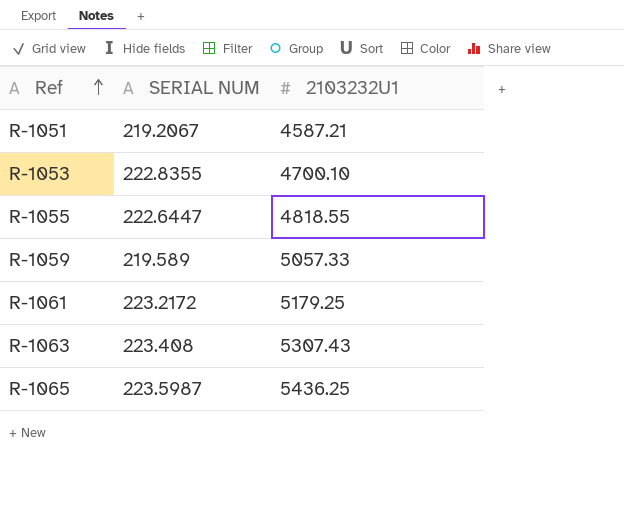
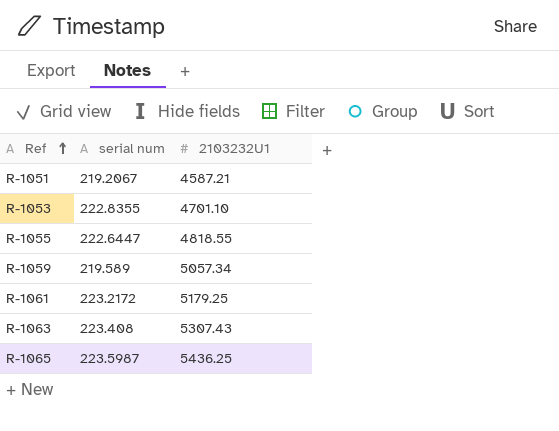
column name: SERIAL NUM -> serial num
R-1053 | 2103232U1: 4700.10 -> 4701.10
R-1059 | 2103232U1: 5057.33 -> 5057.34

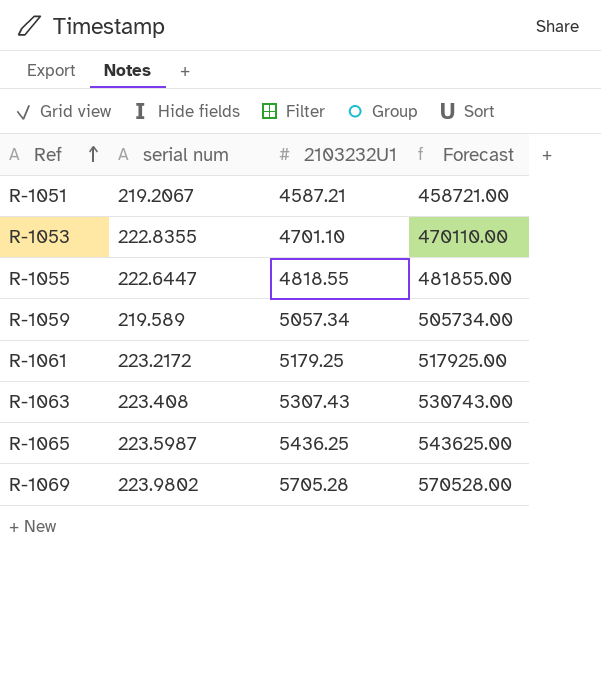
column Forecast | formula: none -> [2103232U1] * 100
row R-1069: none -> 223.9802 | 5705.28 | 570528.00

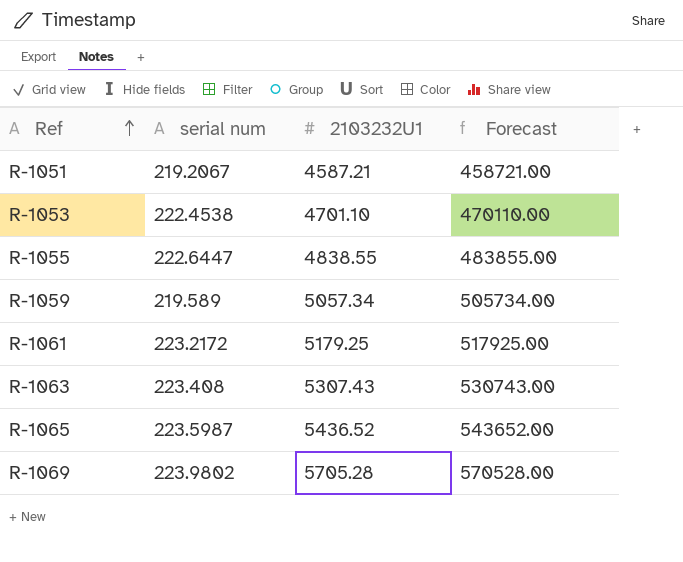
R-1053 | serial num: 222.8355 -> 222.4538
R-1055 | 2103232U1: 4818.55 -> 4838.55
R-1055 | Forecast: 481855.00 -> 483855.00
R-1065 | 2103232U1: 5436.25 -> 5436.52
R-1065 | Forecast: 543625.00 -> 543652.00

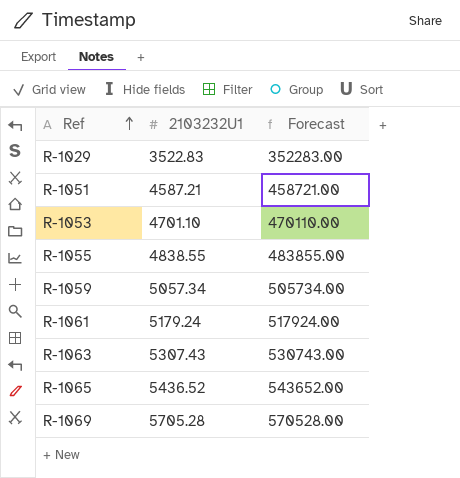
column serial num | position: 2 -> none
row R-1029: none -> 3522.83 | 352283.00
R-1061 | 2103232U1: 5179.25 -> 5179.24
R-1061 | Forecast: 517925.00 -> 517924.00

